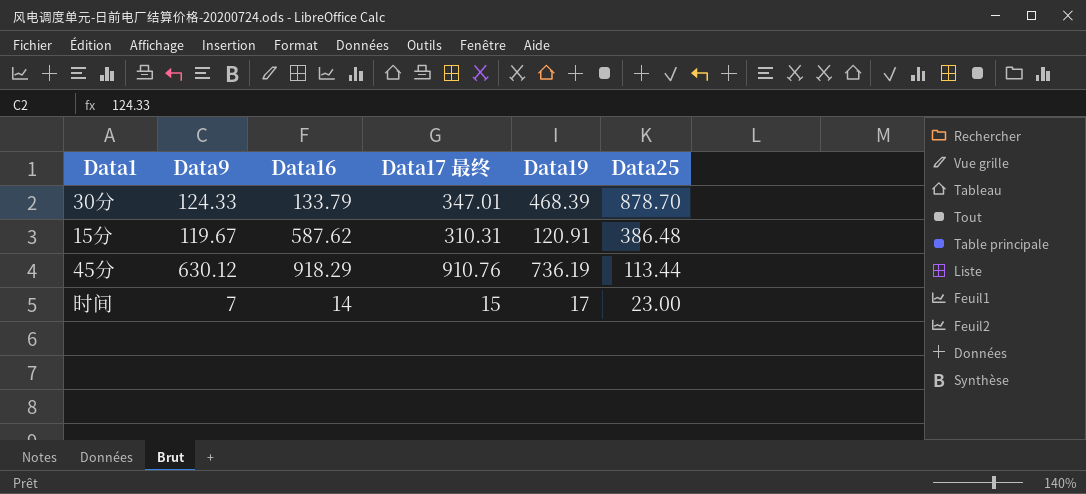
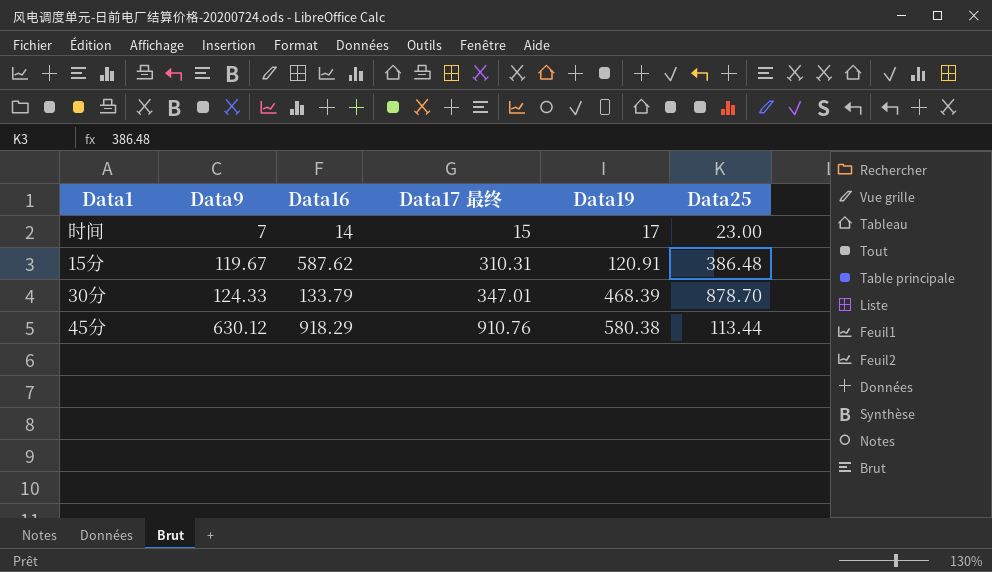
row order: Data25 descending -> Data9 ascending
45分 | Data19: 736.19 -> 580.38

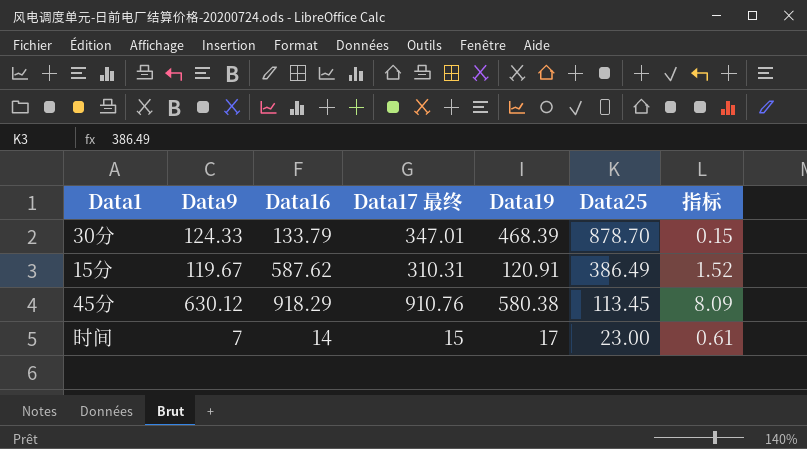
row order: Data9 ascending -> Data25 descending
column 指标 | formula: none -> [Data16] / [Data25]
15分 | Data25: 386.48 -> 386.49
45分 | Data25: 113.44 -> 113.45

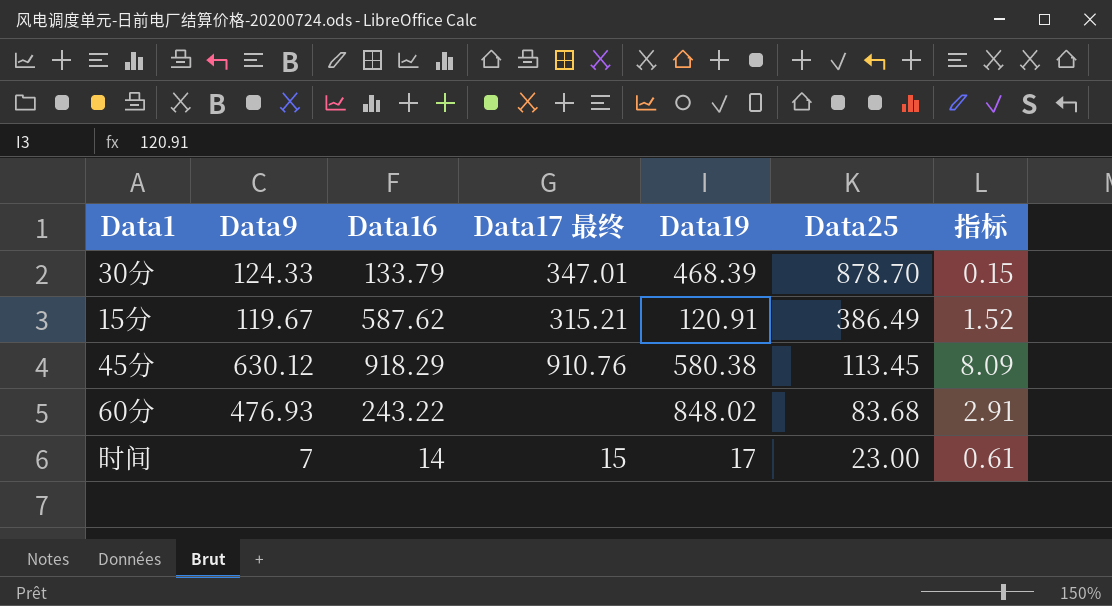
15分 | Data17 最终: 310.31 -> 315.21
row 60分: none -> 476.93 | 243.22 | none | 848.02 | 83.68 | 2.91

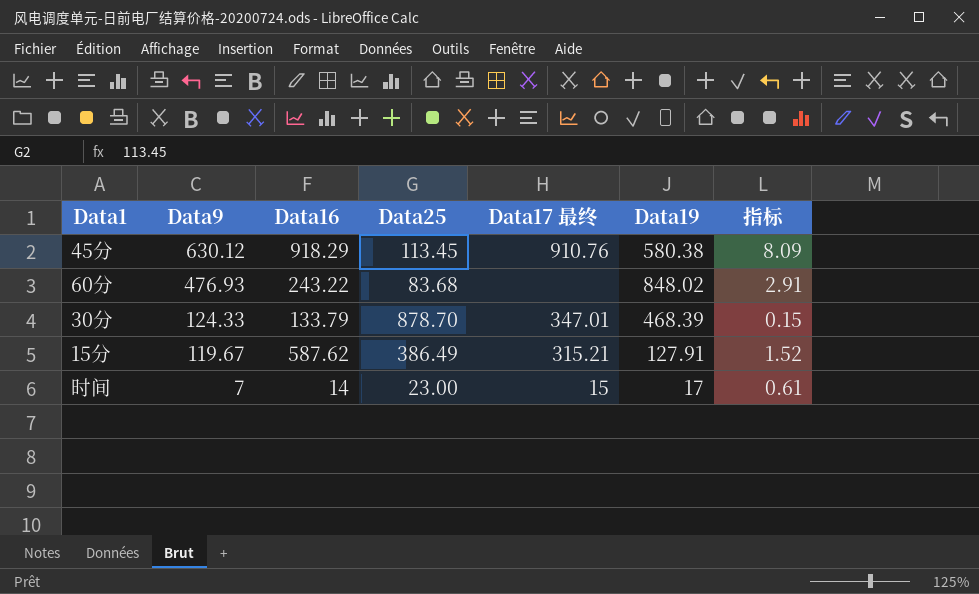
row order: Data25 descending -> Data9 descending
column Data25 | position: 6 -> 4
15分 | Data19: 120.91 -> 127.91

